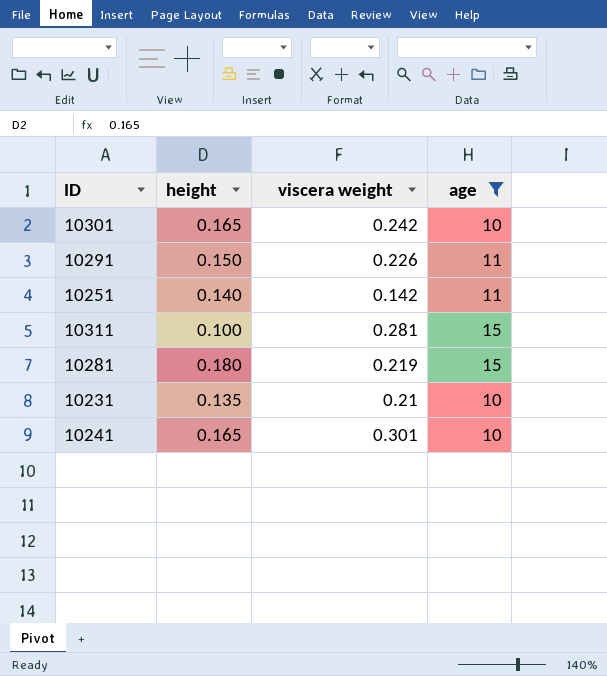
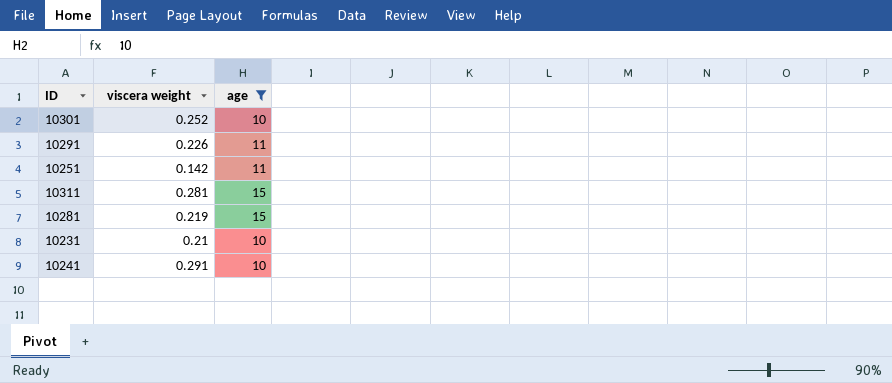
column height | position: 2 -> none
10301 | viscera weight: 0.242 -> 0.252
10241 | viscera weight: 0.301 -> 0.291

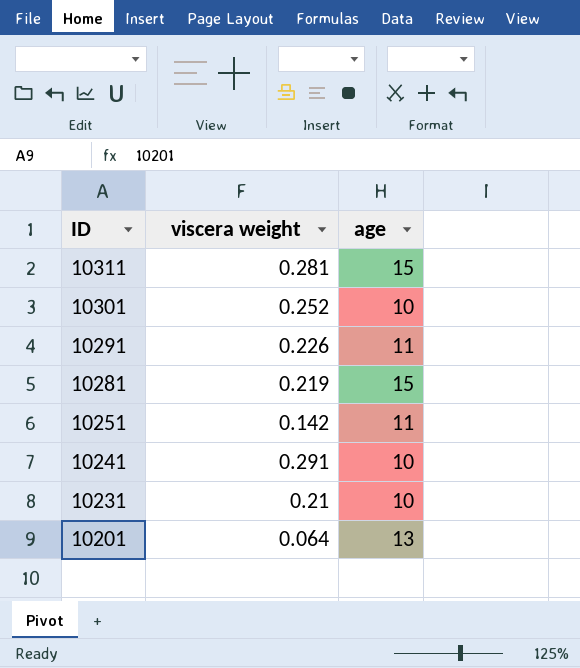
filter: age != 13 -> none
row order: none -> ID descending

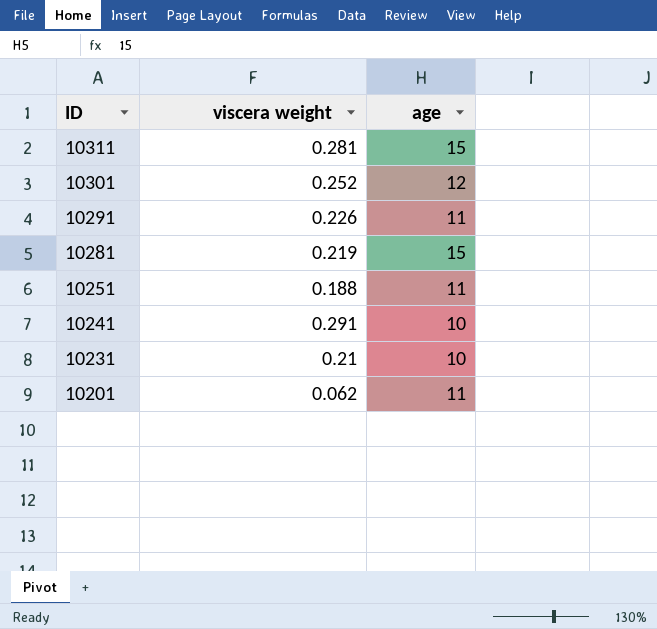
10301 | age: 10 -> 12
10251 | viscera weight: 0.142 -> 0.188
10201 | viscera weight: 0.064 -> 0.062
10201 | age: 13 -> 11

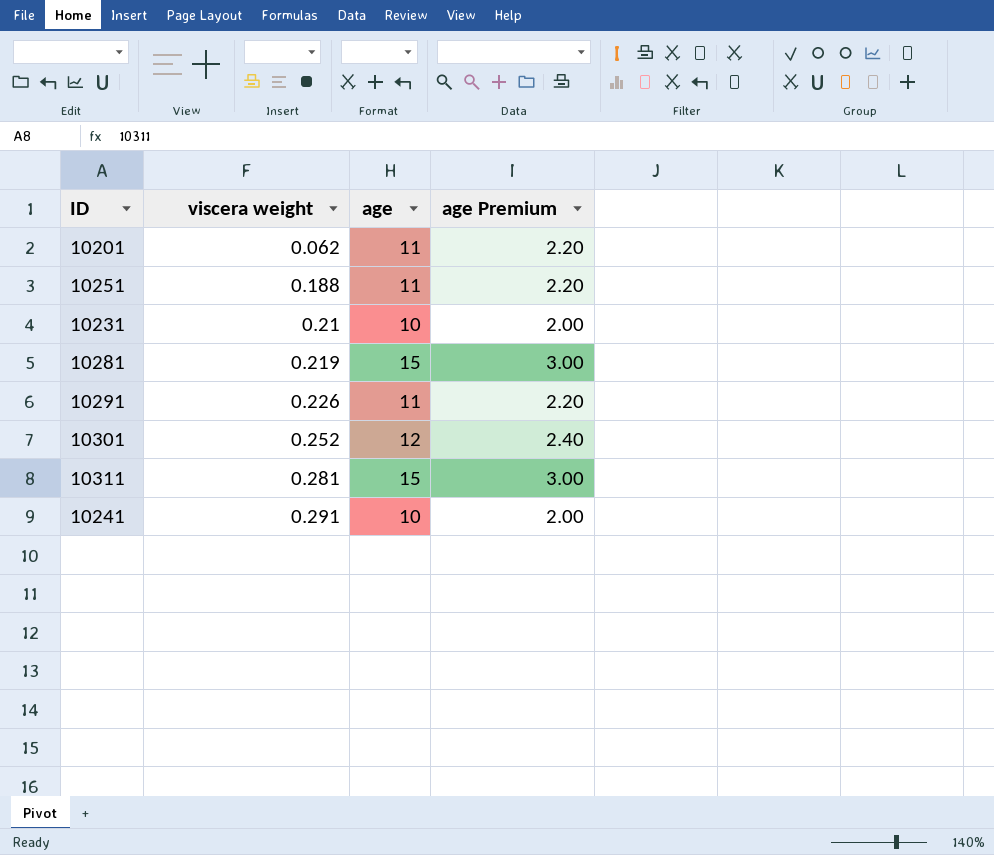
row order: ID descending -> viscera weight ascending
column age Premium | formula: none -> [age] * 0.2

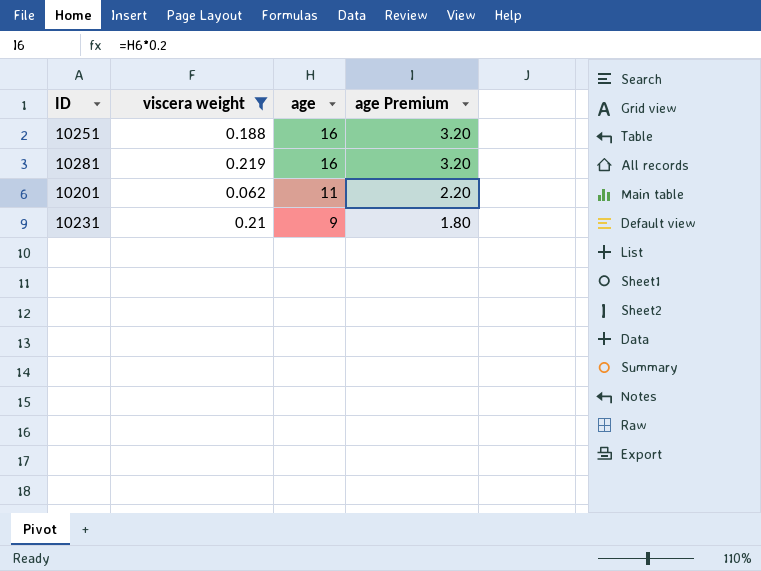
filter: none -> viscera weight <= 0.219
row order: viscera weight ascending -> age descending
10251 | age: 11 -> 16
10251 | age Premium: 2.20 -> 3.20
10281 | age: 15 -> 16
10281 | age Premium: 3.00 -> 3.20
10231 | age: 10 -> 9
10231 | age Premium: 2.00 -> 1.80

